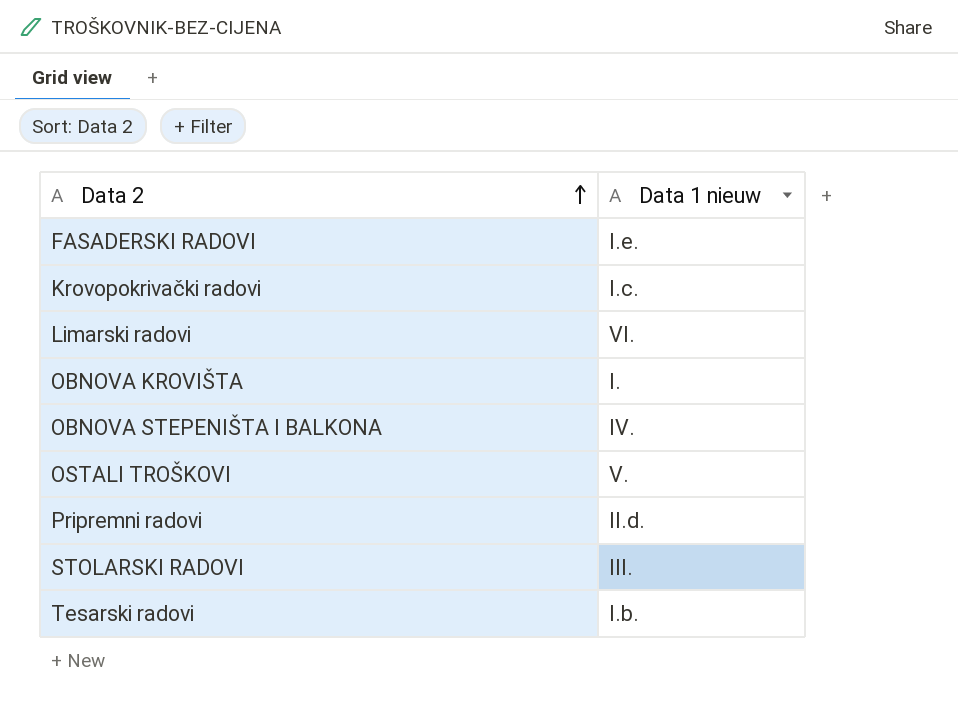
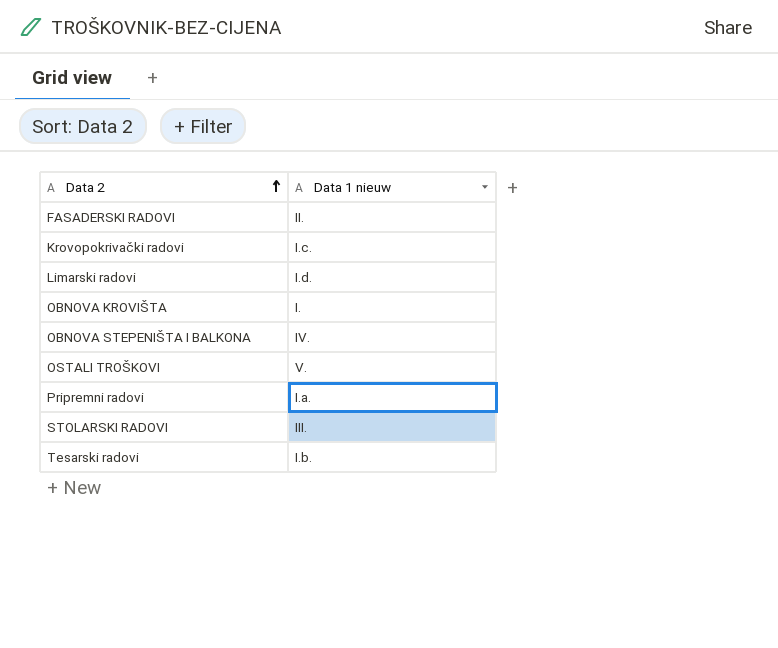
FASADERSKI RADOVI | Data 1 nieuw: I.e. -> II.
Limarski radovi | Data 1 nieuw: VI. -> I.d.
Pripremni radovi | Data 1 nieuw: II.d. -> I.a.

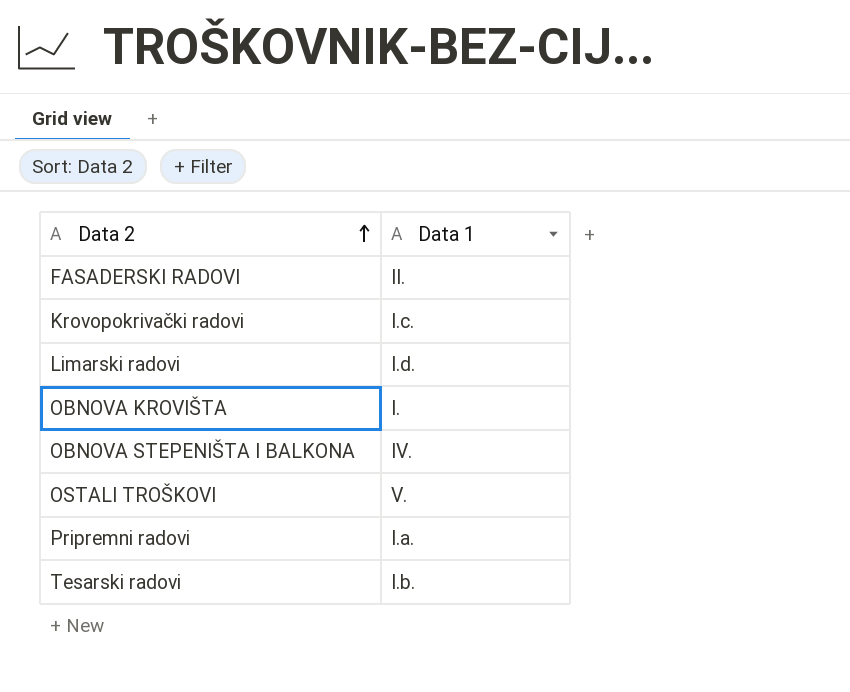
column name: Data 1 nieuw -> Data 1
row STOLARSKI RADOVI: III. -> none

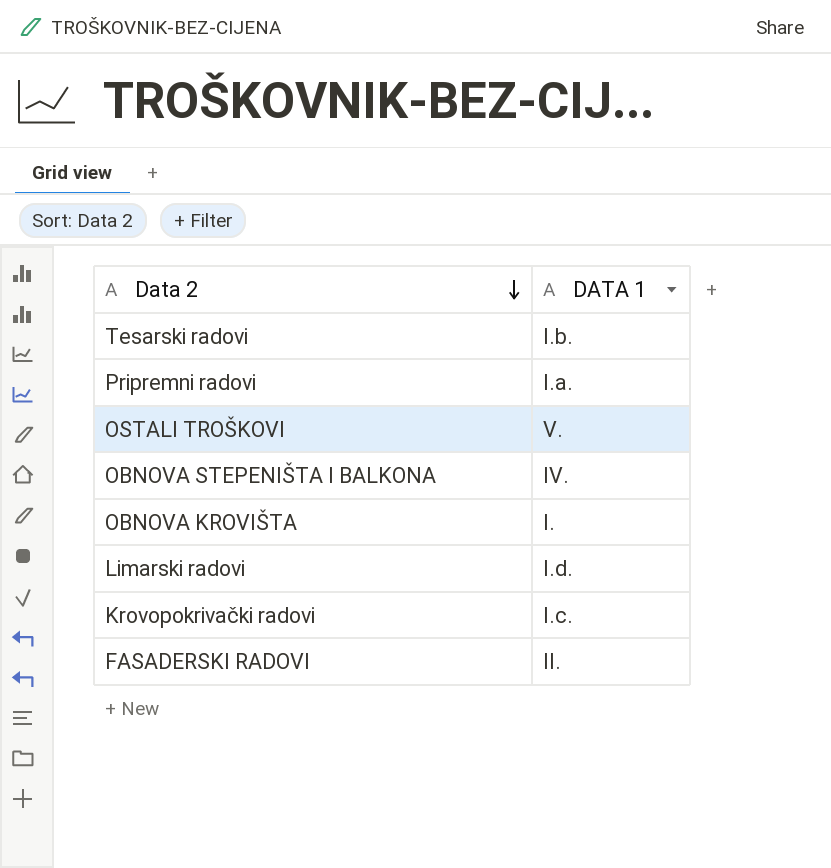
row order: Data 2 ascending -> Data 2 descending
column name: Data 1 -> DATA 1

